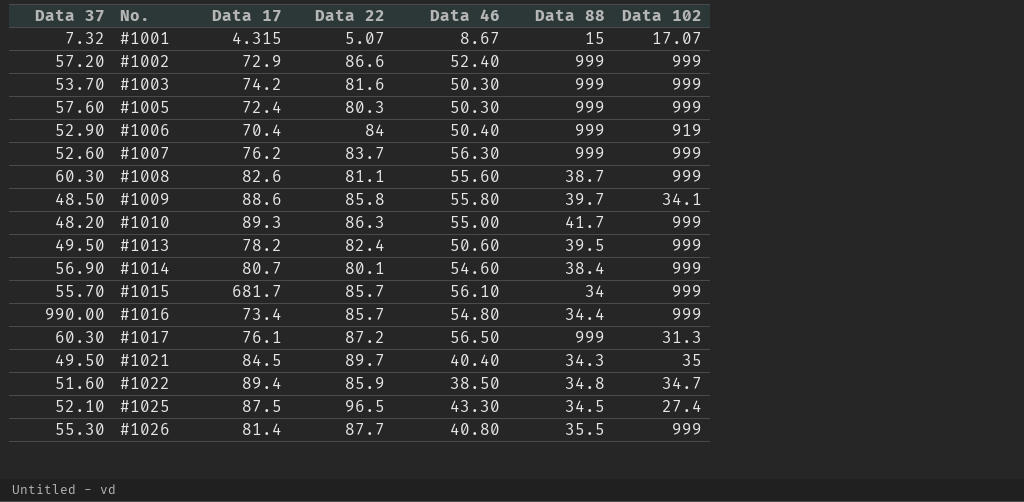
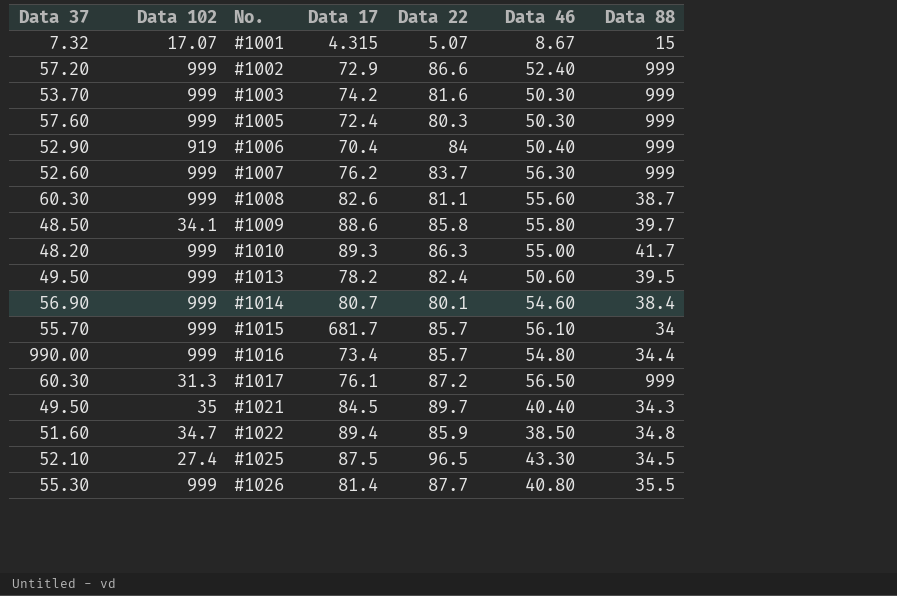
column Data 102 | position: 7 -> 2

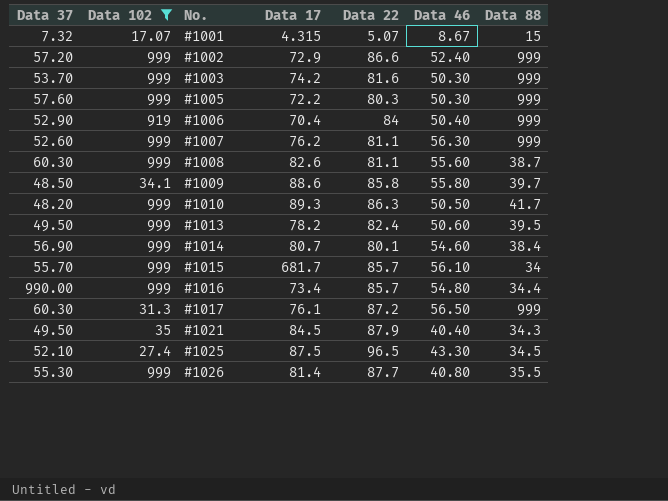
filter: none -> Data 102 != 34.7
#1005 | Data 17: 72.4 -> 72.2
#1007 | Data 22: 83.7 -> 81.1
#1010 | Data 46: 55.00 -> 50.50
#1021 | Data 22: 89.7 -> 87.9

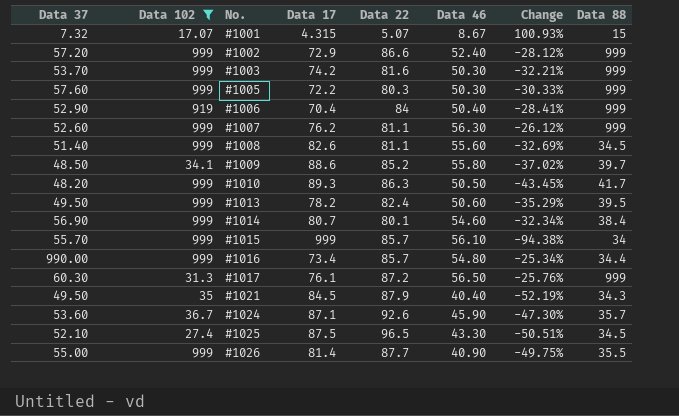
column Change | formula: none -> ([Data 46] - [Data 17]) / [Data 17]
#1008 | Data 37: 60.30 -> 51.40
#1008 | Data 88: 38.7 -> 34.5
#1009 | Data 22: 85.8 -> 85.2
#1015 | Data 17: 681.7 -> 999
row #1024: none -> 53.60 | 36.7 | 87.1 | 92.6 | 45.90 | -47.30% | 35.7
#1026 | Data 37: 55.30 -> 55.00
#1026 | Data 46: 40.80 -> 40.90

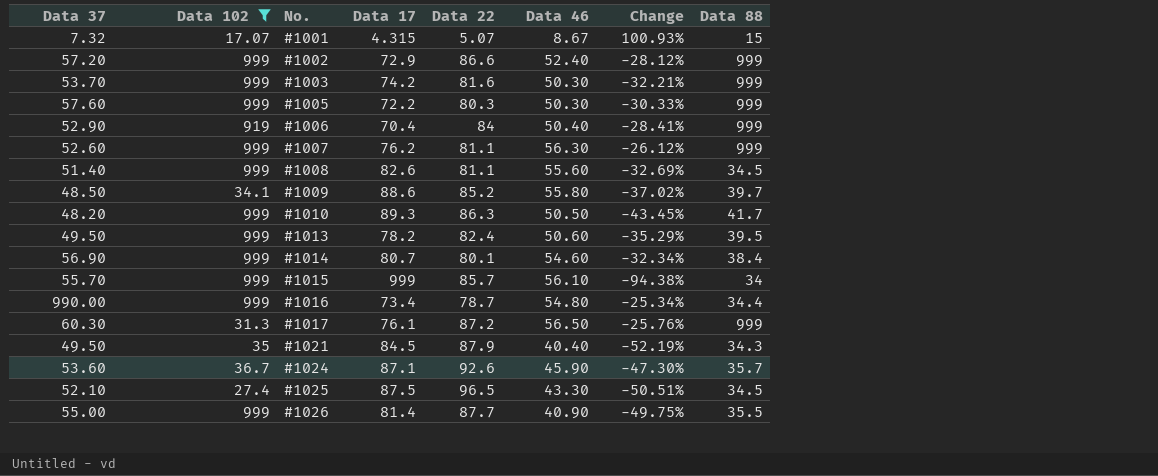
#1016 | Data 22: 85.7 -> 78.7

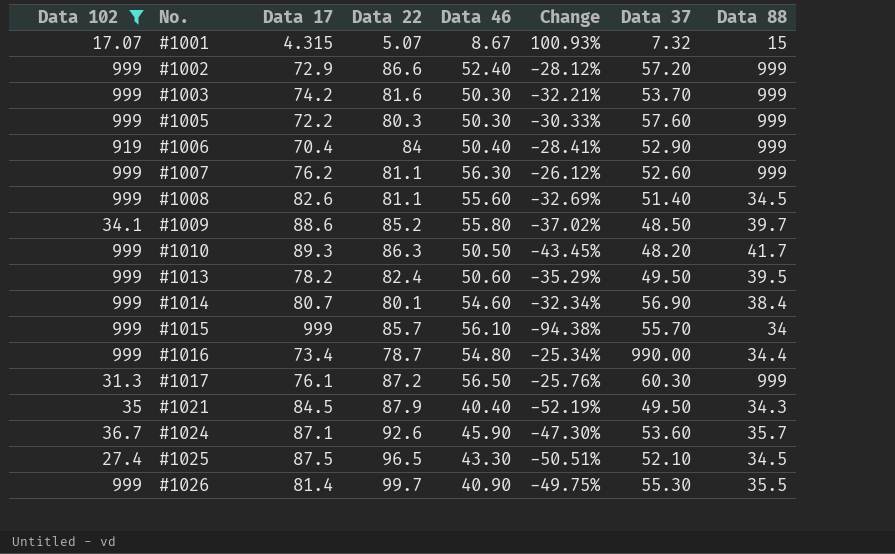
column Data 37 | position: 1 -> 7
#1026 | Data 22: 87.7 -> 99.7
#1026 | Data 37: 55.00 -> 55.30

